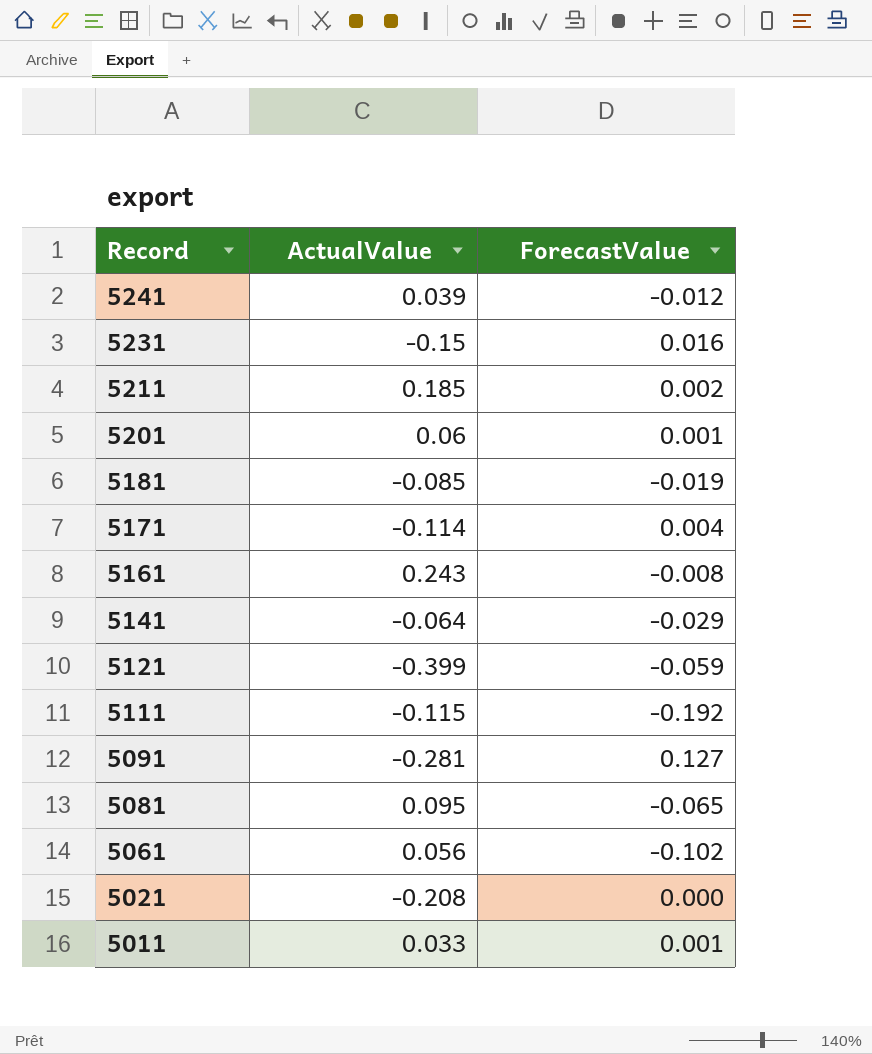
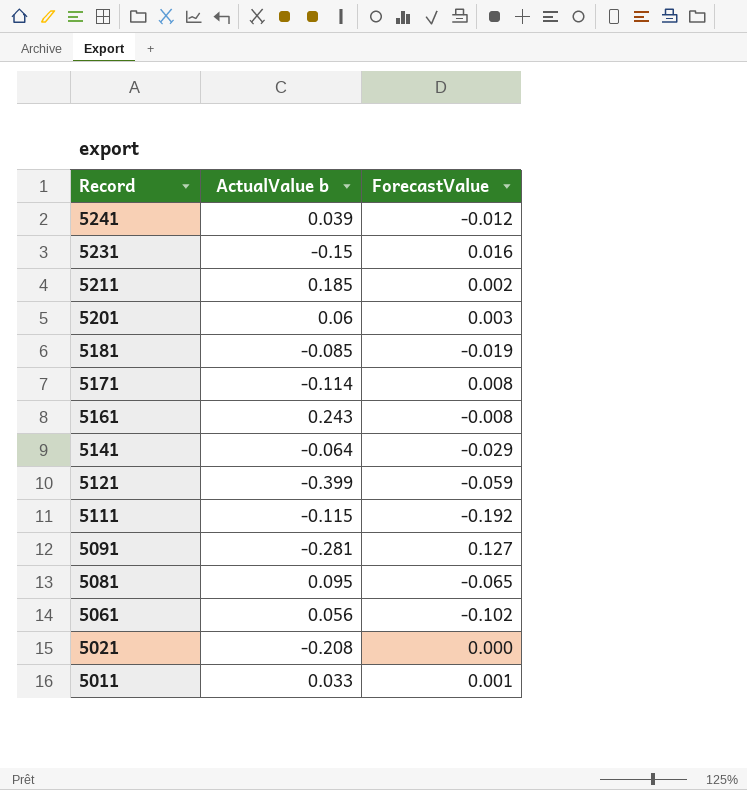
column name: ActualValue -> ActualValue b
5201 | ForecastValue: 0.001 -> 0.003
5171 | ForecastValue: 0.004 -> 0.008

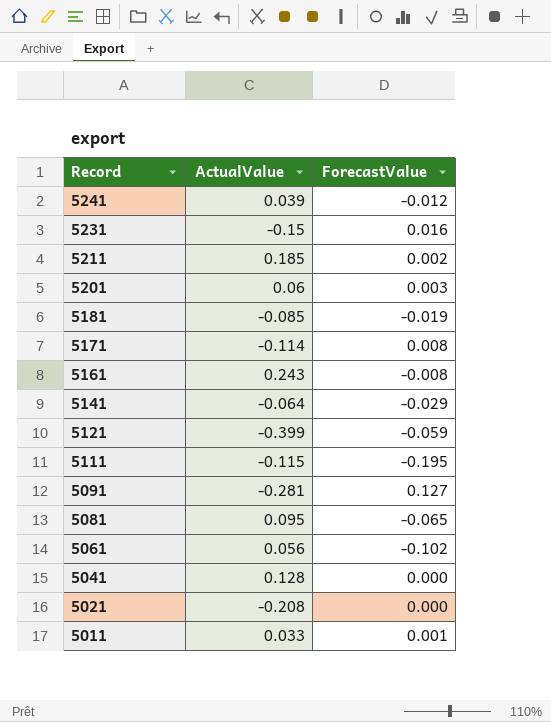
column name: ActualValue b -> ActualValue
5111 | ForecastValue: -0.192 -> -0.195
row 5041: none -> 0.128 | 0.000

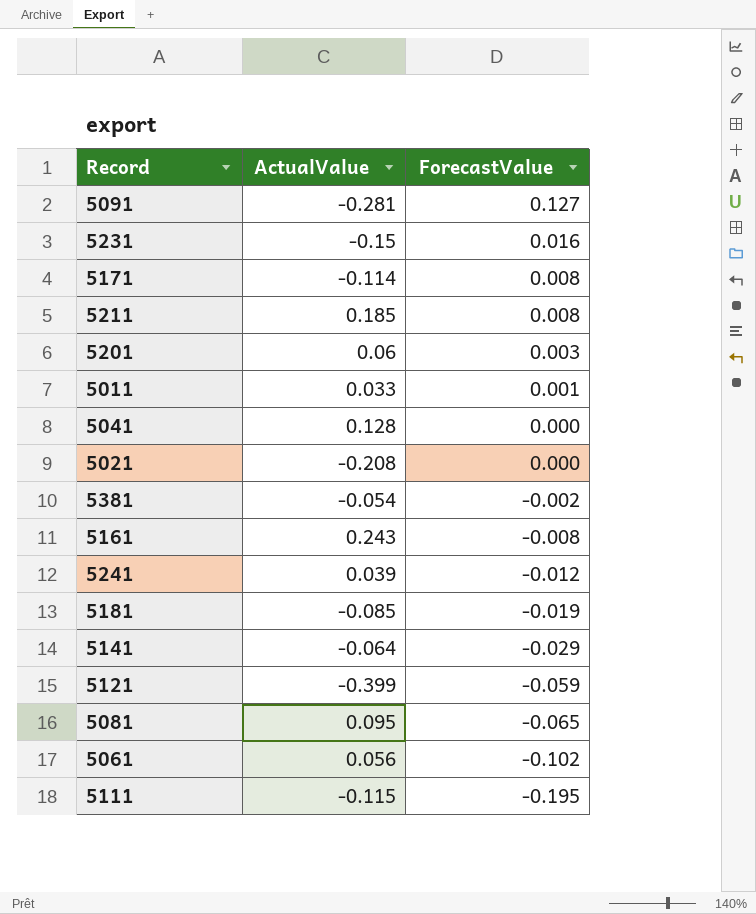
row order: Record descending -> ForecastValue descending
5211 | ForecastValue: 0.002 -> 0.008
row 5381: none -> -0.054 | -0.002

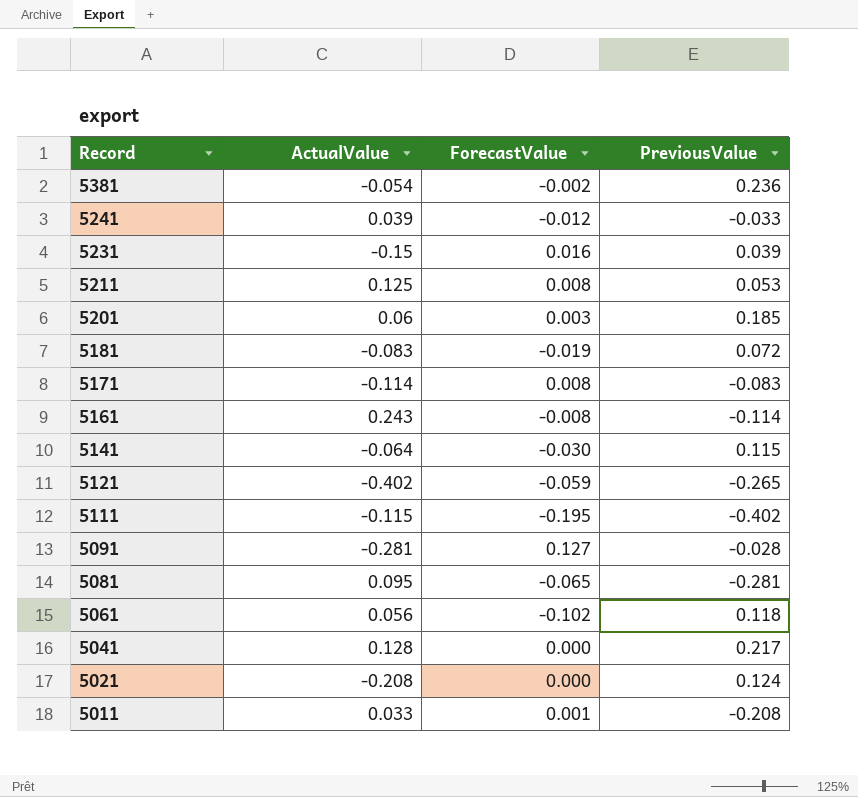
row order: ForecastValue descending -> Record descending
column PreviousValue | position: none -> 4
5211 | ActualValue: 0.185 -> 0.125
5181 | ActualValue: -0.085 -> -0.083
5141 | ForecastValue: -0.029 -> -0.030
5121 | ActualValue: -0.399 -> -0.402

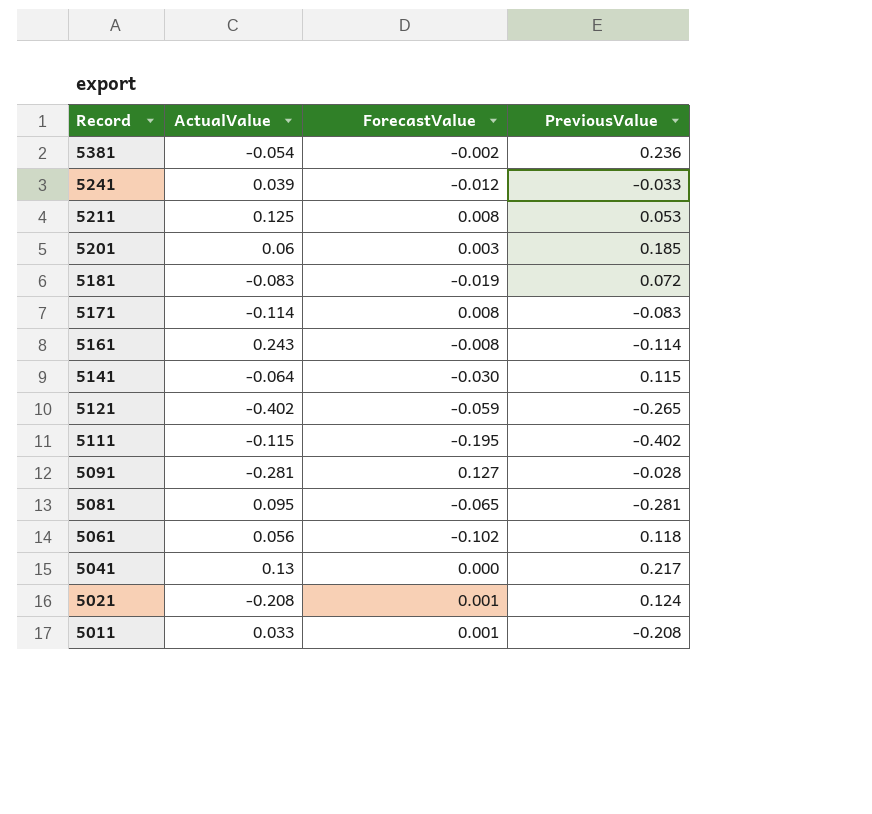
row 5231: -0.15 | 0.016 | 0.039 -> none
5041 | ActualValue: 0.128 -> 0.13
5021 | ForecastValue: 0.000 -> 0.001

